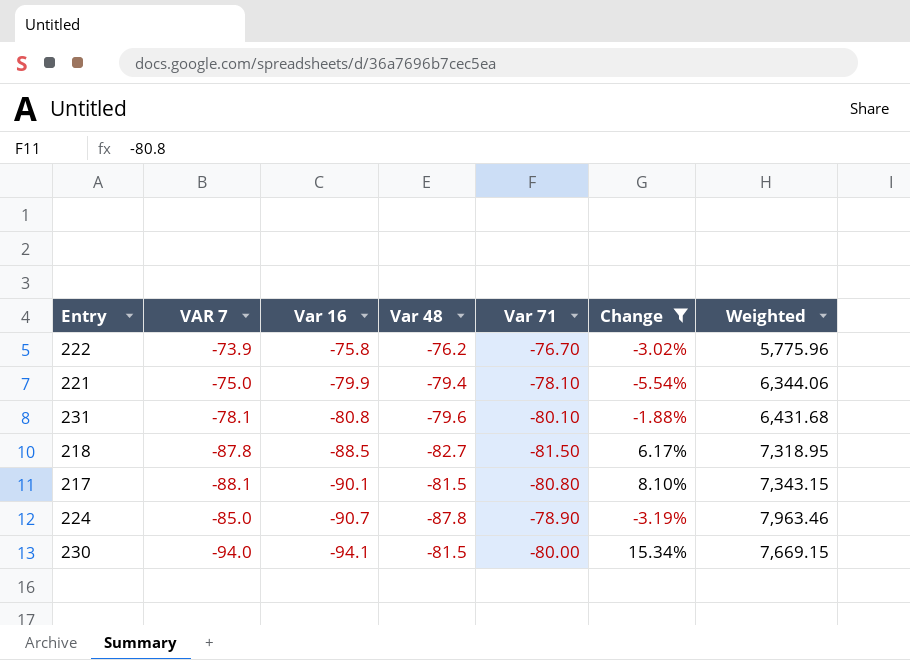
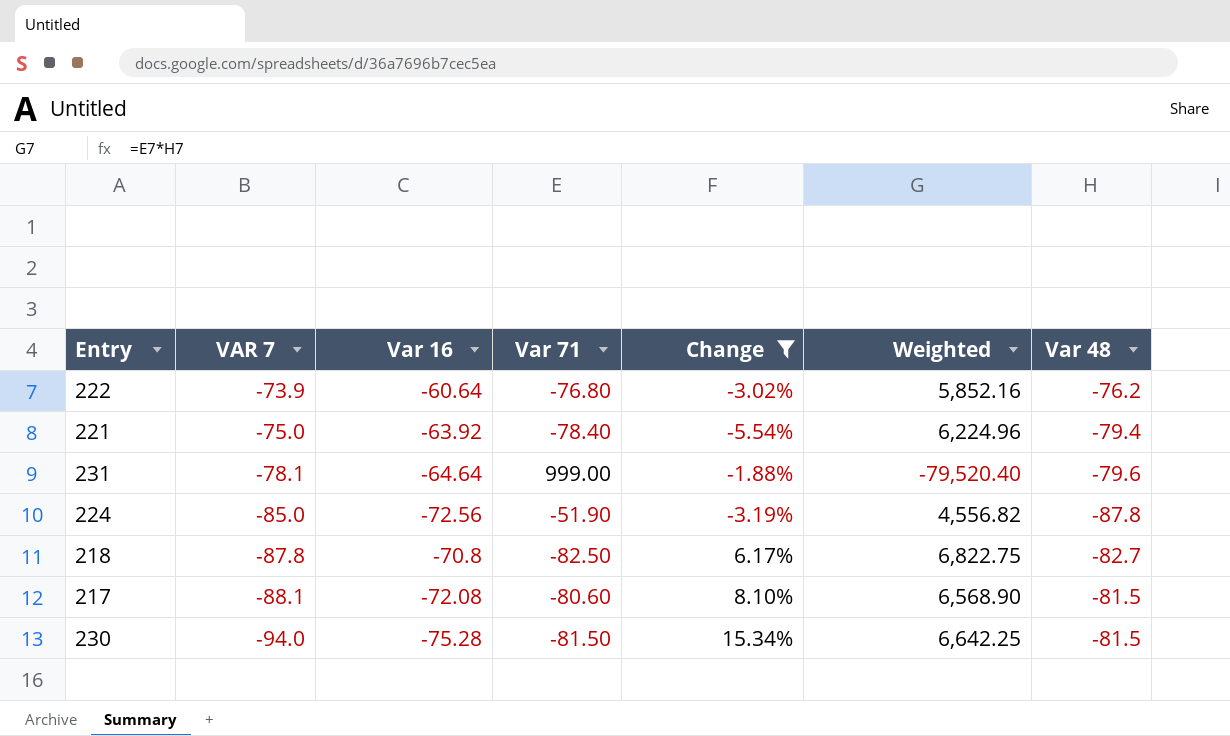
row order: Var 16 descending -> VAR 7 descending
column Weighted | formula: [Var 16] * [Var 48] -> [Var 71] * [Var 48]
column Var 48 | position: 4 -> 7
222 | Var 16: -75.8 -> -60.64
222 | Var 71: -76.70 -> -76.80
221 | Var 16: -79.9 -> -63.92
221 | Var 71: -78.10 -> -78.40
231 | Var 16: -80.8 -> -64.64
231 | Var 71: -80.10 -> 999.00
224 | Var 16: -90.7 -> -72.56
224 | Var 71: -78.90 -> -51.90
218 | Var 16: -88.5 -> -70.8
218 | Var 71: -81.50 -> -82.50
217 | Var 16: -90.1 -> -72.08
217 | Var 71: -80.80 -> -80.60
230 | Var 16: -94.1 -> -75.28
230 | Var 71: -80.00 -> -81.50

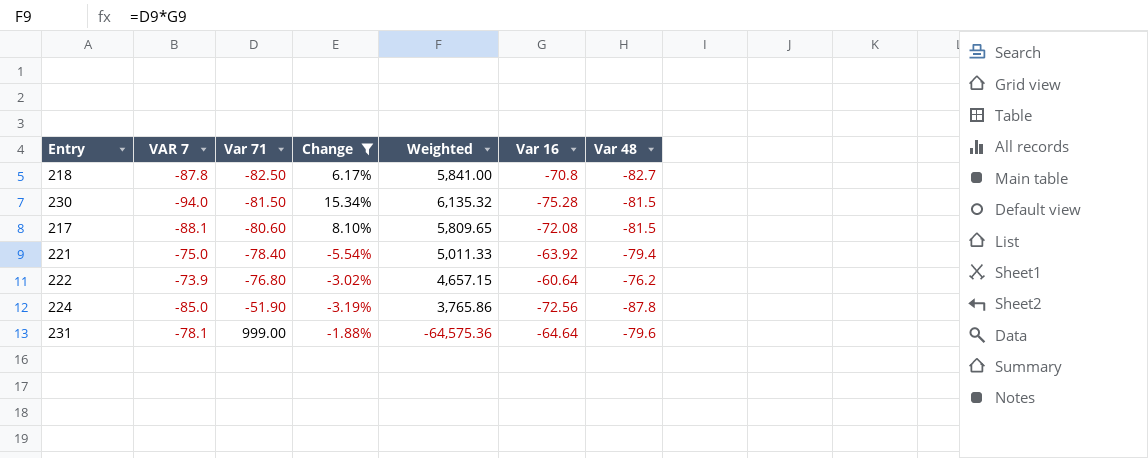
row order: VAR 7 descending -> Var 71 ascending
column Weighted | formula: [Var 71] * [Var 48] -> [Var 71] * [Var 16]
column Var 16 | position: 3 -> 6

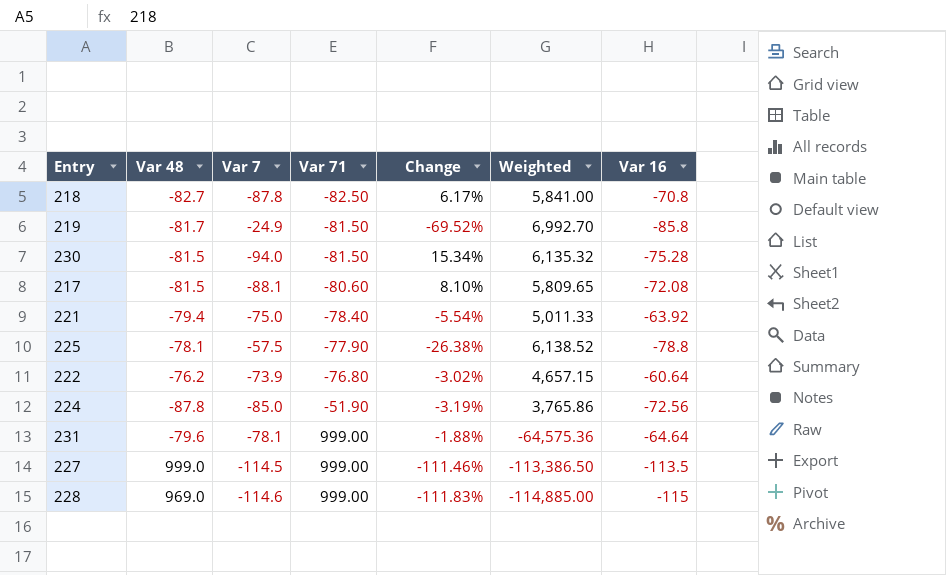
filter: Change >= -5.54% -> none
column Var 48 | position: 7 -> 2
column name: VAR 7 -> Var 7

